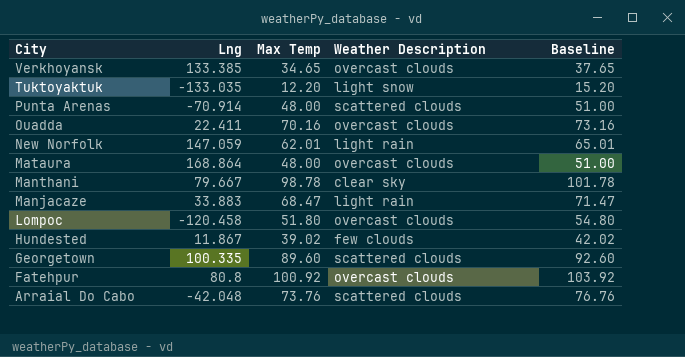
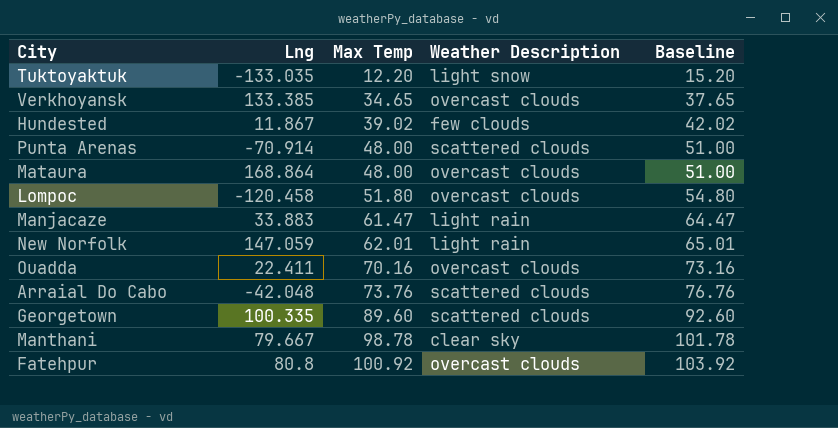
row order: City descending -> Max Temp ascending
Manjacaze | Max Temp: 68.47 -> 61.47
Manjacaze | Baseline: 71.47 -> 64.47

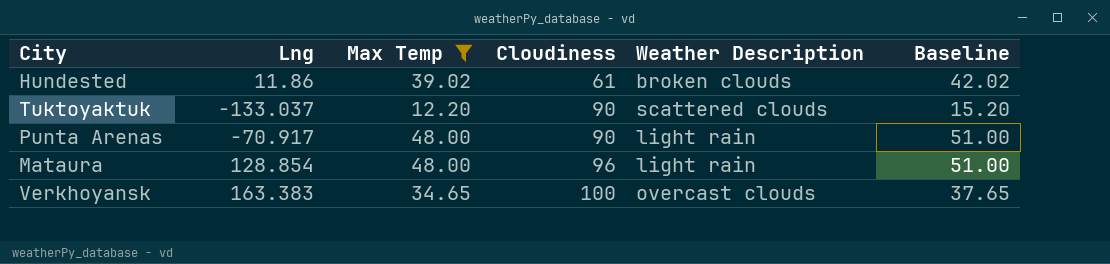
filter: none -> Max Temp <= 48.00
row order: Max Temp ascending -> Cloudiness ascending
column Cloudiness | position: none -> 4
Hundested | Lng: 11.867 -> 11.86
Hundested | Weather Description: few clouds -> broken clouds
Tuktoyaktuk | Lng: -133.035 -> -133.037
Tuktoyaktuk | Weather Description: light snow -> scattered clouds
Punta Arenas | Lng: -70.914 -> -70.917
Punta Arenas | Weather Description: scattered clouds -> light rain
Mataura | Lng: 168.864 -> 128.854
Mataura | Weather Description: overcast clouds -> light rain
Verkhoyansk | Lng: 133.385 -> 163.383

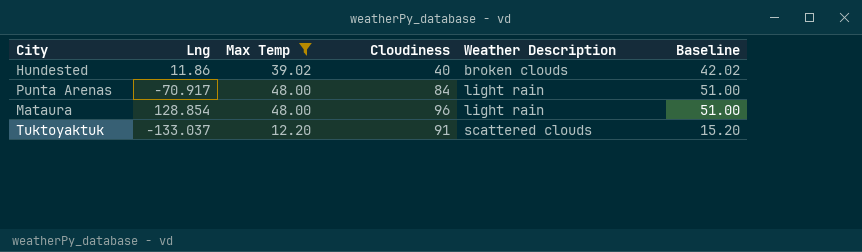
row order: Cloudiness ascending -> Weather Description ascending
row Verkhoyansk: 163.383 | 34.65 | 100 | overcast clouds | 37.65 -> none
Hundested | Cloudiness: 61 -> 40
Punta Arenas | Cloudiness: 90 -> 84
Tuktoyaktuk | Cloudiness: 90 -> 91

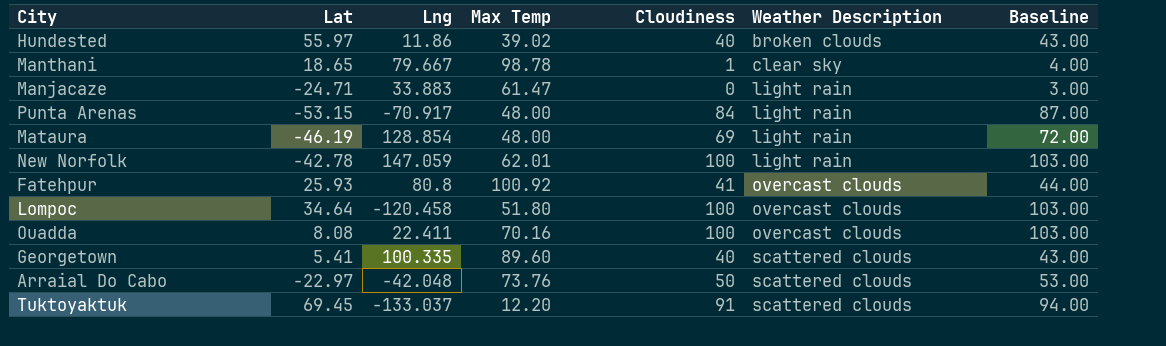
filter: Max Temp <= 48.00 -> none
column Lat | position: none -> 2
column Baseline | formula: [Max Temp] + 3 -> [Cloudiness] + 3
Mataura | Cloudiness: 96 -> 69

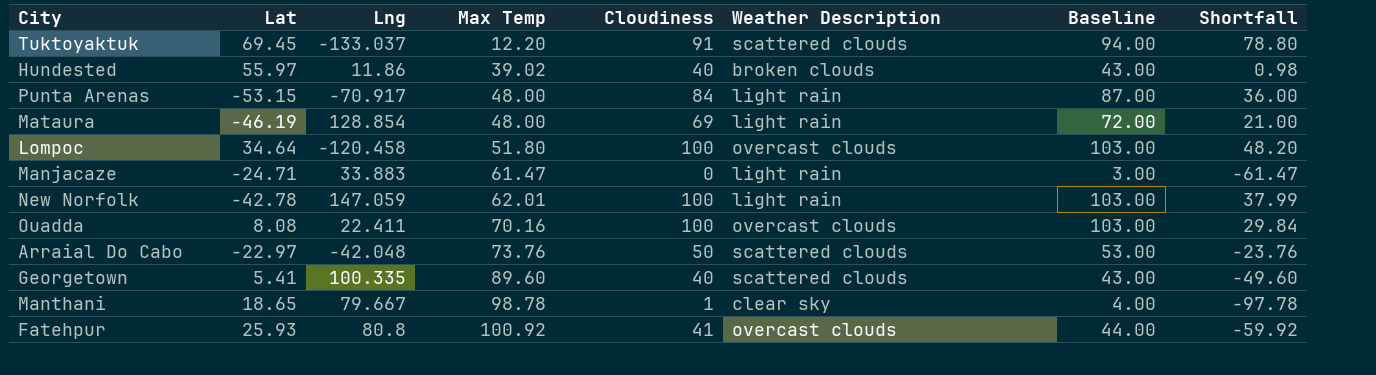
row order: Weather Description ascending -> Max Temp ascending
column Shortfall | formula: none -> [Cloudiness] - [Max Temp]

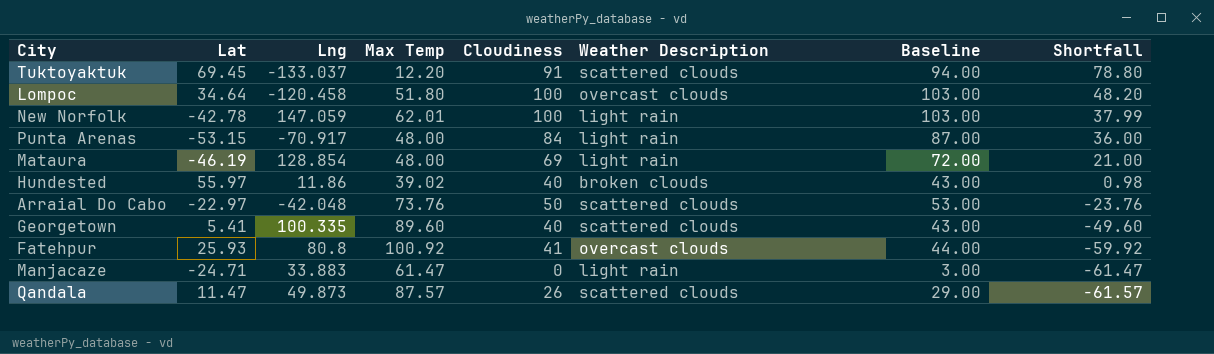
row order: Max Temp ascending -> Shortfall descending
row Ouadda: 8.08 | 22.411 | 70.16 | 100 | overcast clouds | 103.00 | 29.84 -> none
row Manthani: 18.65 | 79.667 | 98.78 | 1 | clear sky | 4.00 | -97.78 -> none
row Qandala: none -> 11.47 | 49.873 | 87.57 | 26 | scattered clouds | 29.00 | -61.57

